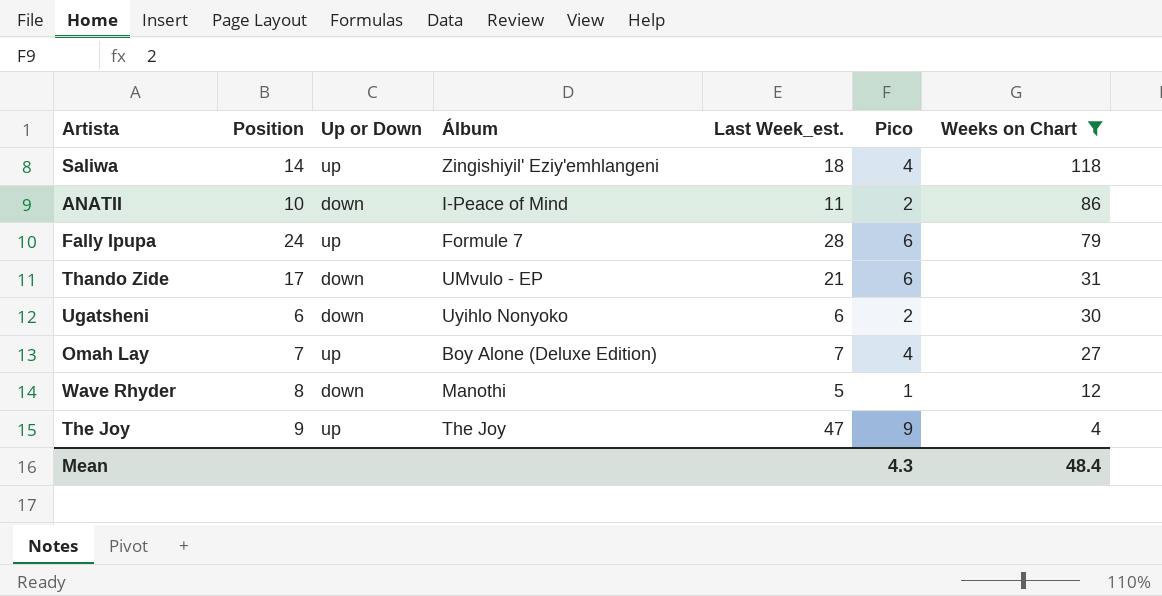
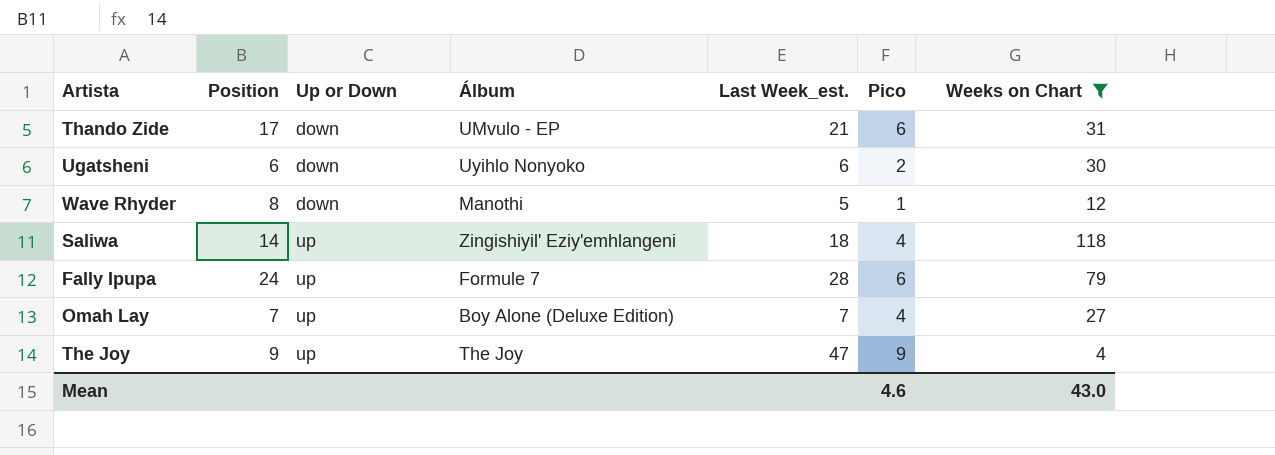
row order: Weeks on Chart descending -> Up or Down ascending
row ANATII: 10 | down | I-Peace of Mind | 11 | 2 | 86 -> none
Mean | Pico: 4.3 -> 4.6
Mean | Weeks on Chart: 48.4 -> 43.0

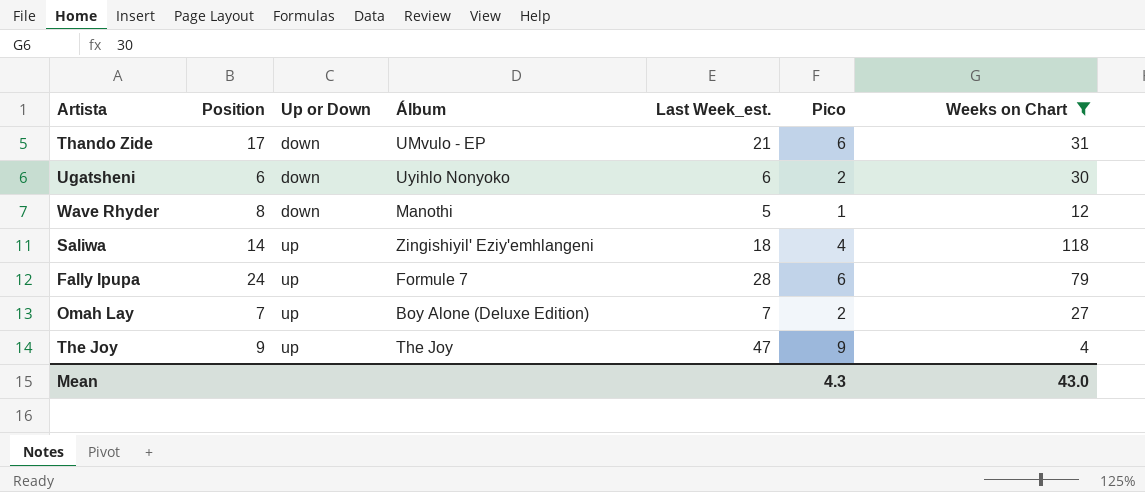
Omah Lay | Pico: 4 -> 2
Mean | Pico: 4.6 -> 4.3

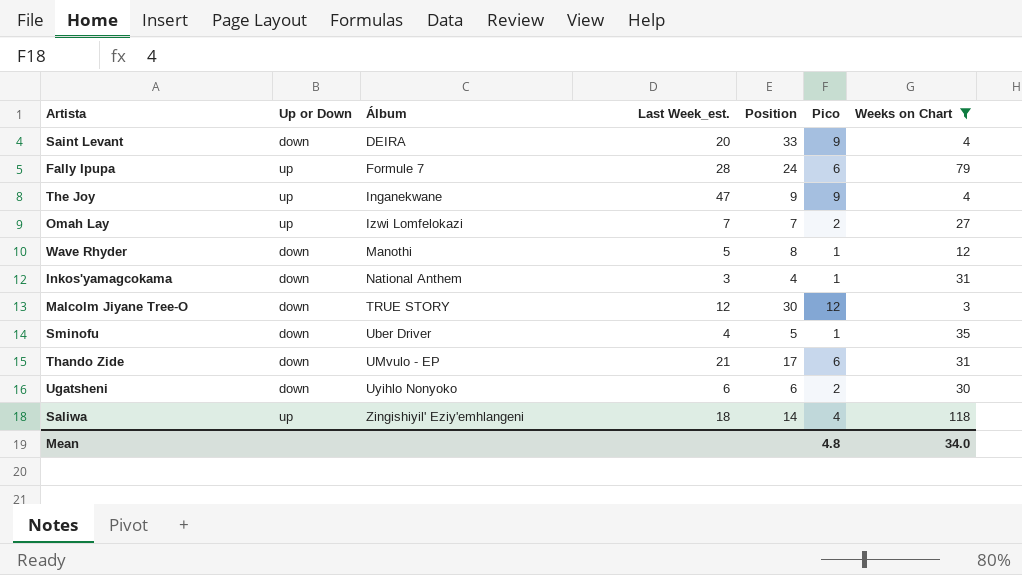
row order: Up or Down ascending -> Álbum ascending
column Position | position: 2 -> 5
row Saint Levant: none -> down | DEIRA | 20 | 33 | 9 | 4
The Joy | Álbum: The Joy -> Inganekwane
Omah Lay | Álbum: Boy Alone (Deluxe Edition) -> Izwi Lomfelokazi
row Inkos'yamagcokama: none -> down | National Anthem | 3 | 4 | 1 | 31
row Malcolm Jiyane Tree-O: none -> down | TRUE STORY | 12 | 30 | 12 | 3
row Sminofu: none -> down | Uber Driver | 4 | 5 | 1 | 35
Mean | Pico: 4.3 -> 4.8
Mean | Weeks on Chart: 43.0 -> 34.0

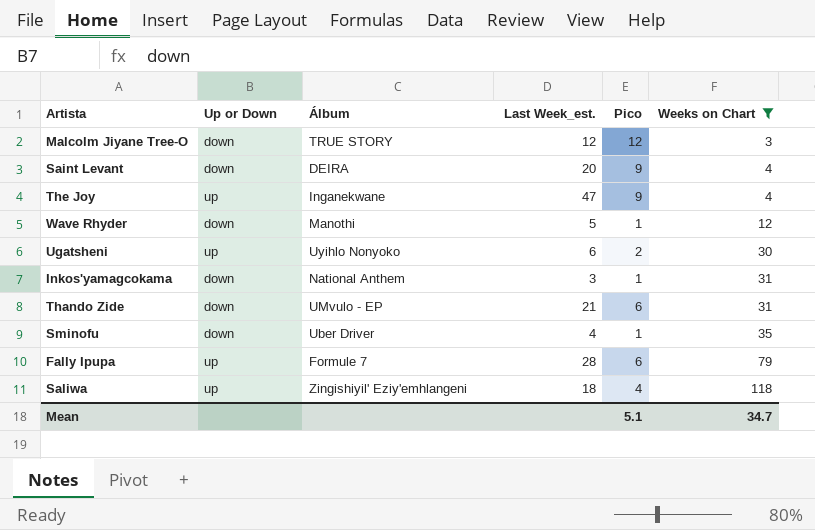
row order: Álbum ascending -> Weeks on Chart ascending
column Position | position: 5 -> none
row Omah Lay: up | Izwi Lomfelokazi | 7 | 7 | 2 | 27 -> none
Ugatsheni | Up or Down: down -> up
Mean | Pico: 4.8 -> 5.1
Mean | Weeks on Chart: 34.0 -> 34.7

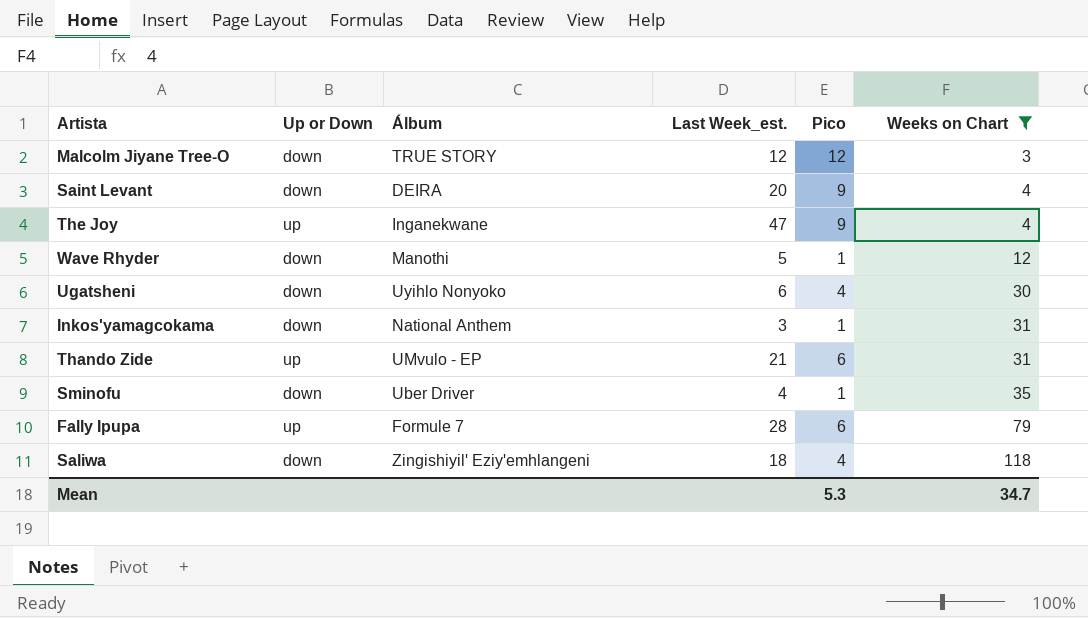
Ugatsheni | Up or Down: up -> down
Ugatsheni | Pico: 2 -> 4
Thando Zide | Up or Down: down -> up
Saliwa | Up or Down: up -> down
Mean | Pico: 5.1 -> 5.3

